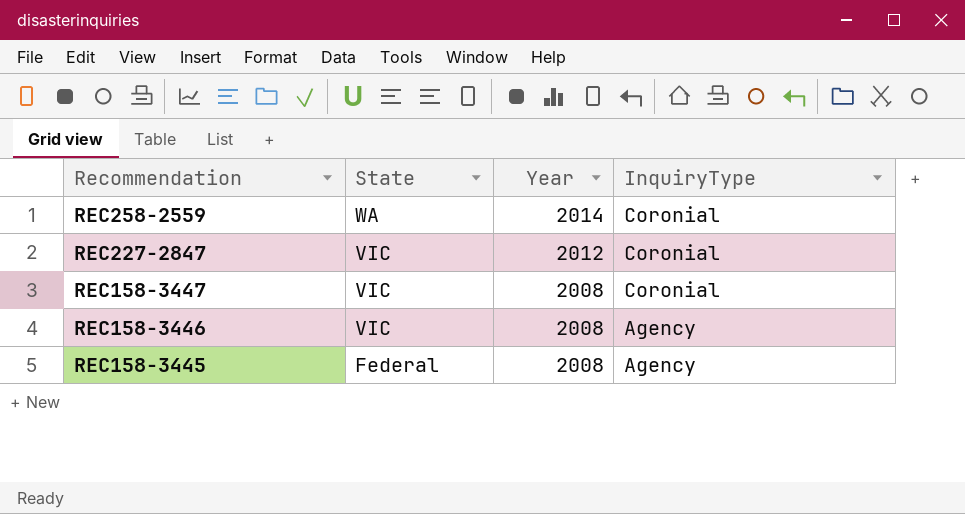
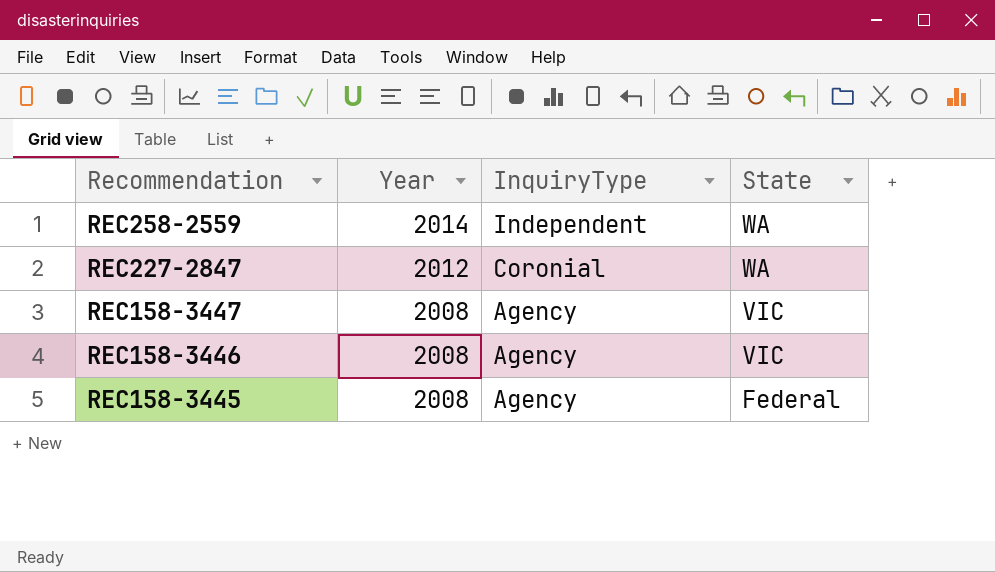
column State | position: 2 -> 4
REC258-2559 | InquiryType: Coronial -> Independent
REC227-2847 | State: VIC -> WA
REC158-3447 | InquiryType: Coronial -> Agency

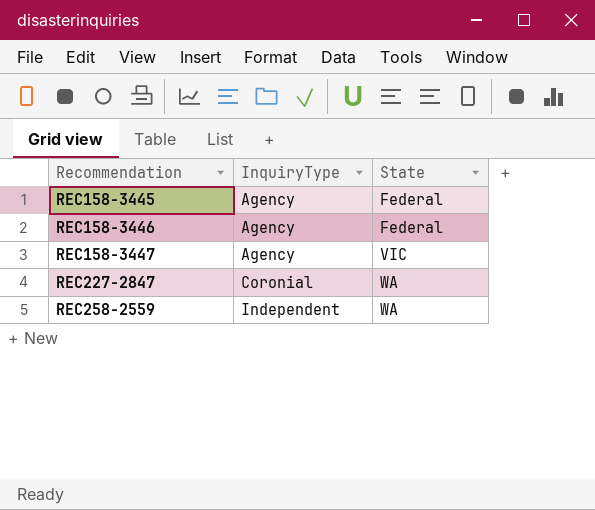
row order: Recommendation descending -> Recommendation ascending
column Year | position: 2 -> none
REC158-3446 | State: VIC -> Federal

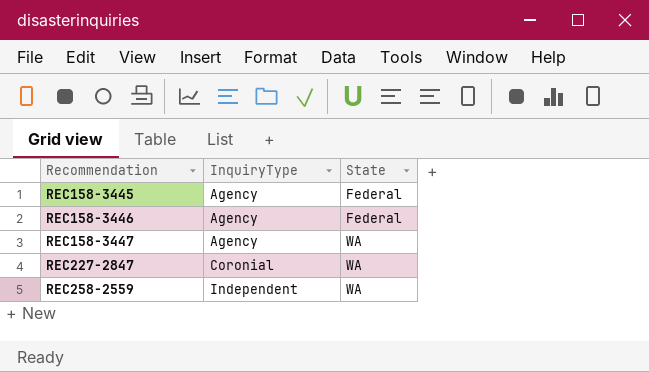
REC158-3447 | State: VIC -> WA

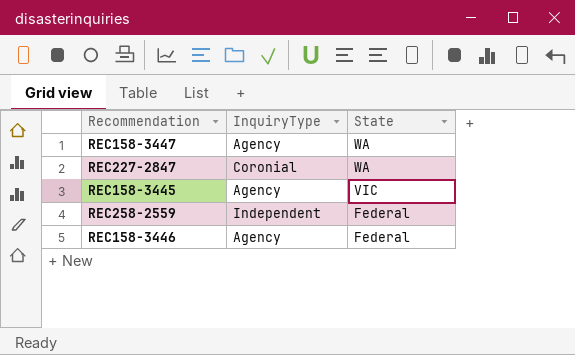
row order: Recommendation ascending -> State descending
REC158-3445 | State: Federal -> VIC
REC258-2559 | State: WA -> Federal

